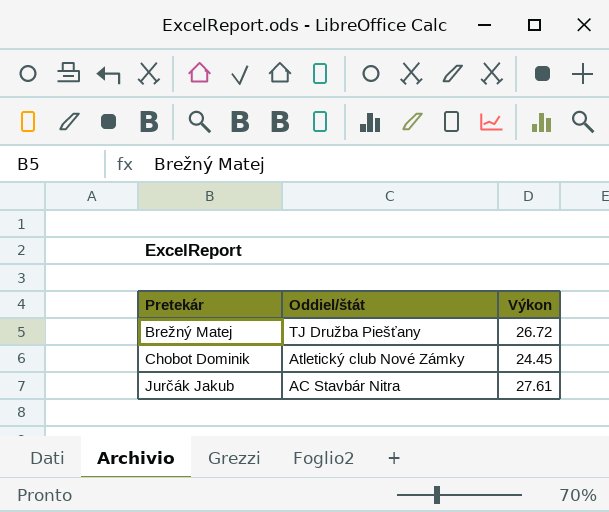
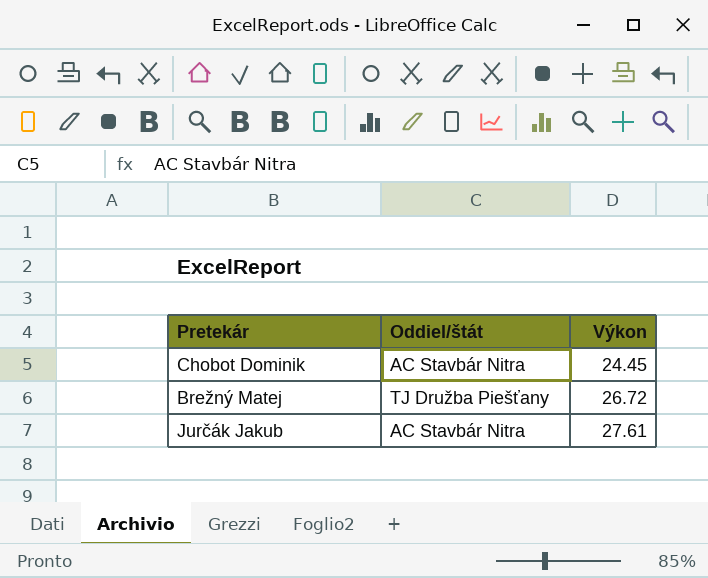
row order: Pretekár ascending -> Výkon ascending
Chobot Dominik | Oddiel/štát: Atletický club Nové Zámky -> AC Stavbár Nitra

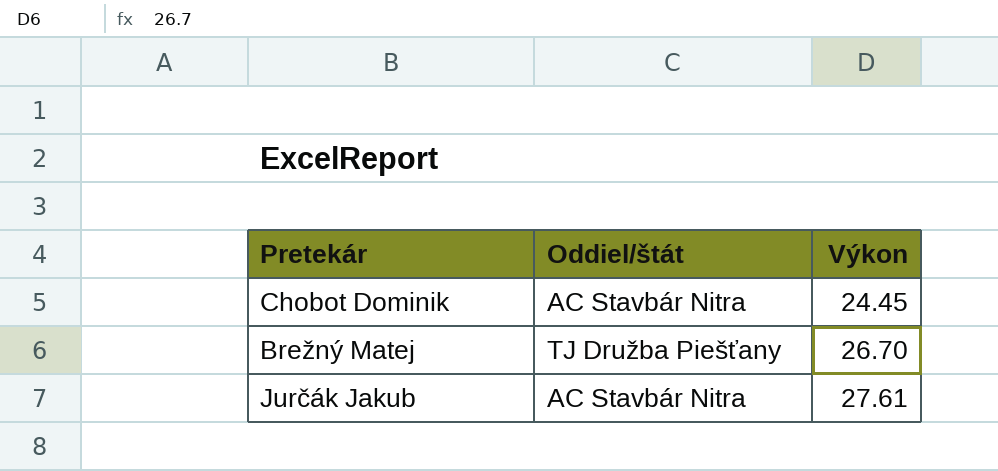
Brežný Matej | Výkon: 26.72 -> 26.70

